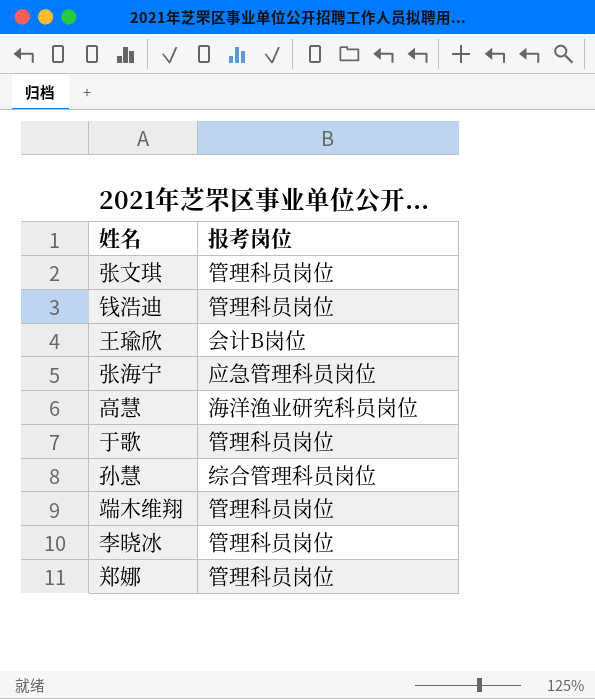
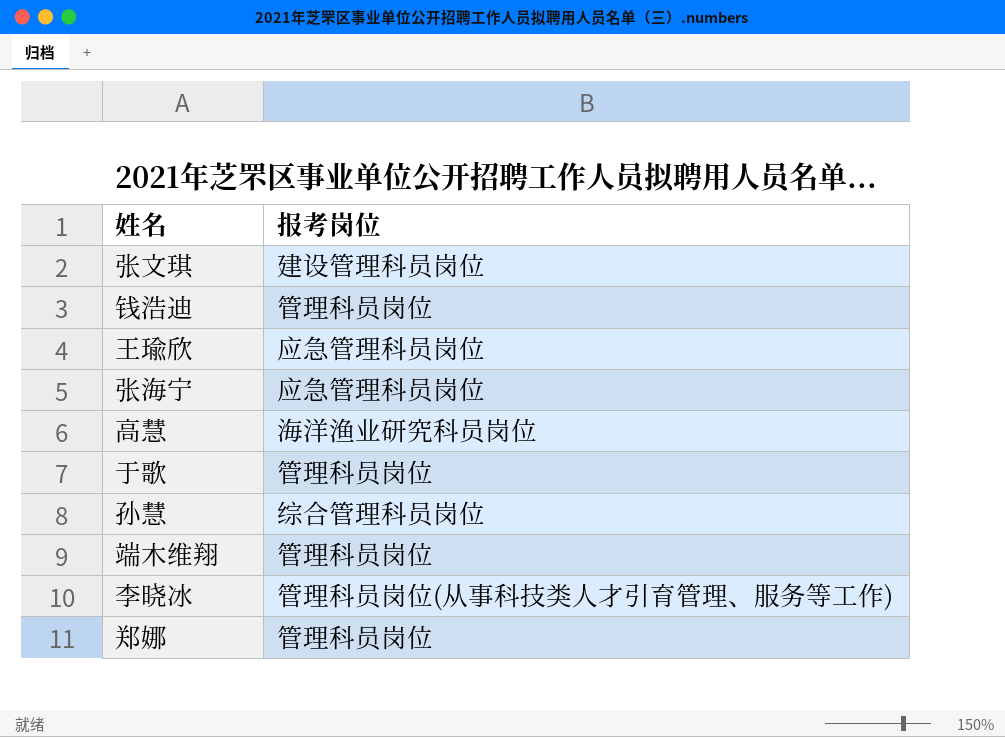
张文琪 | 报考岗位: 管理科员岗位 -> 建设管理科员岗位
王瑜欣 | 报考岗位: 会计B岗位 -> 应急管理科员岗位
李晓冰 | 报考岗位: 管理科员岗位 -> 管理科员岗位(从事科技类人才引育管理、服务等工作)

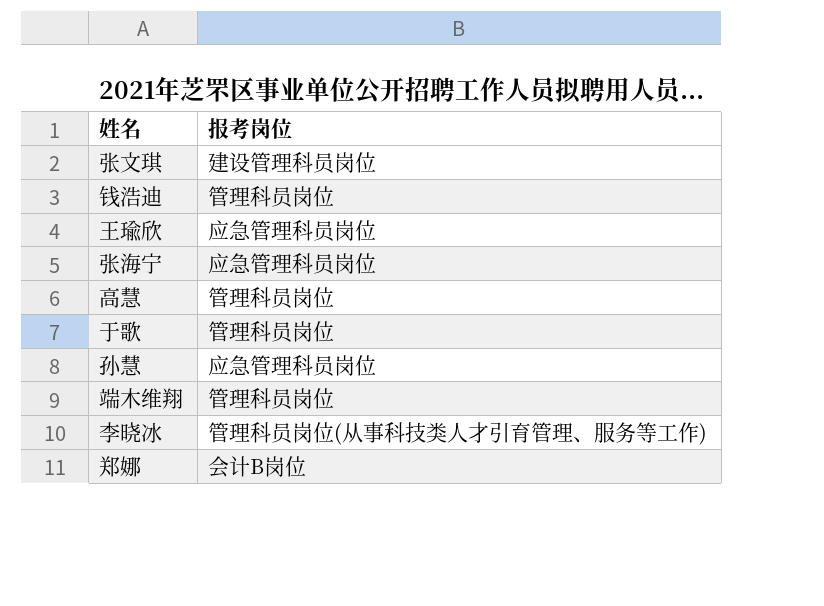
高慧 | 报考岗位: 海洋渔业研究科员岗位 -> 管理科员岗位
孙慧 | 报考岗位: 综合管理科员岗位 -> 应急管理科员岗位
郑娜 | 报考岗位: 管理科员岗位 -> 会计B岗位

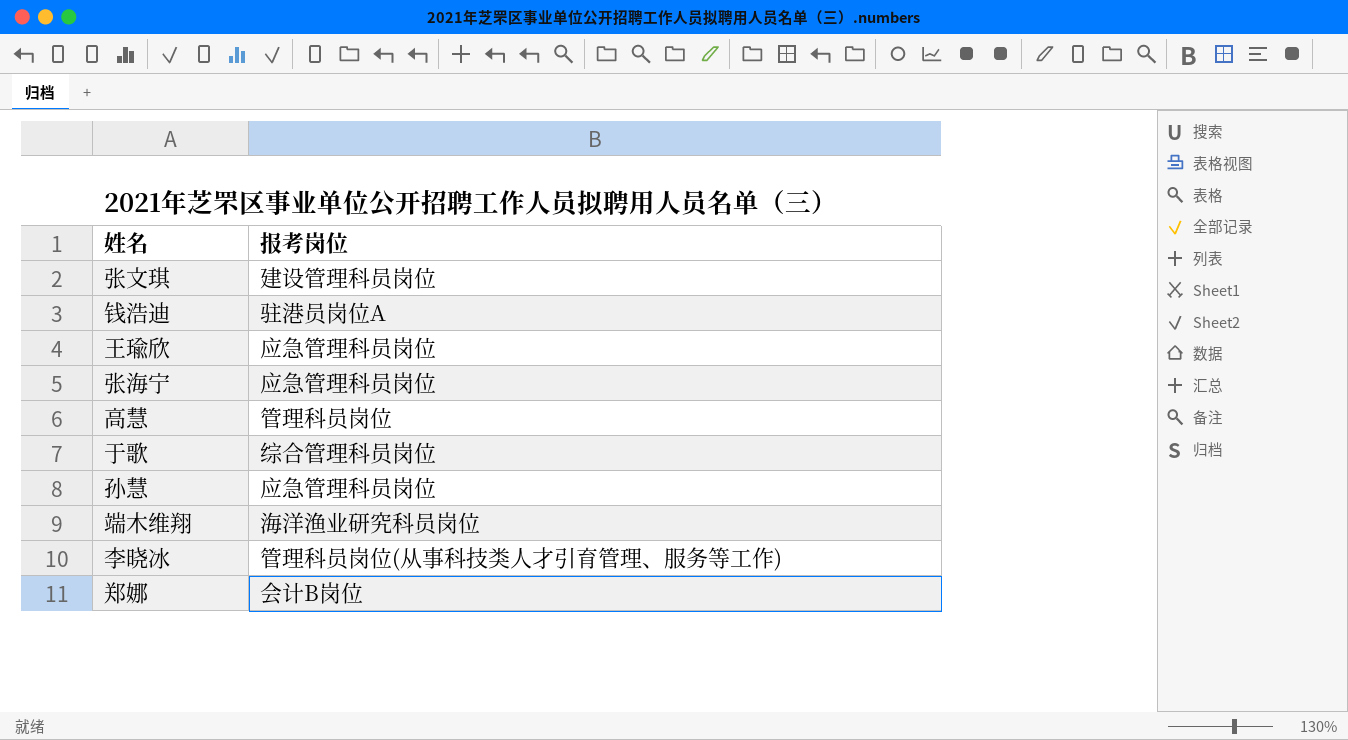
钱浩迪 | 报考岗位: 管理科员岗位 -> 驻港员岗位A
于歌 | 报考岗位: 管理科员岗位 -> 综合管理科员岗位
端木维翔 | 报考岗位: 管理科员岗位 -> 海洋渔业研究科员岗位

